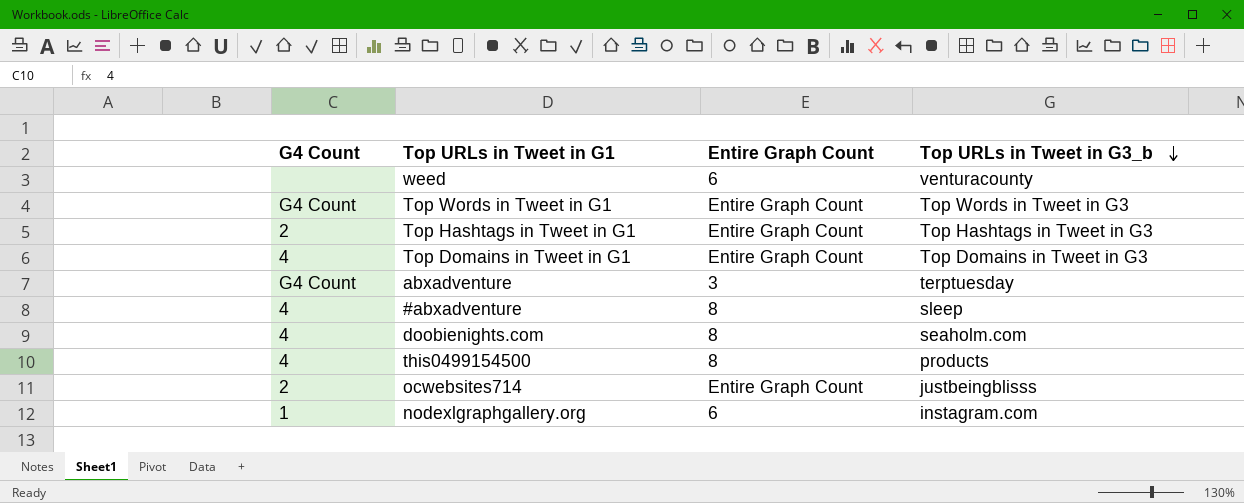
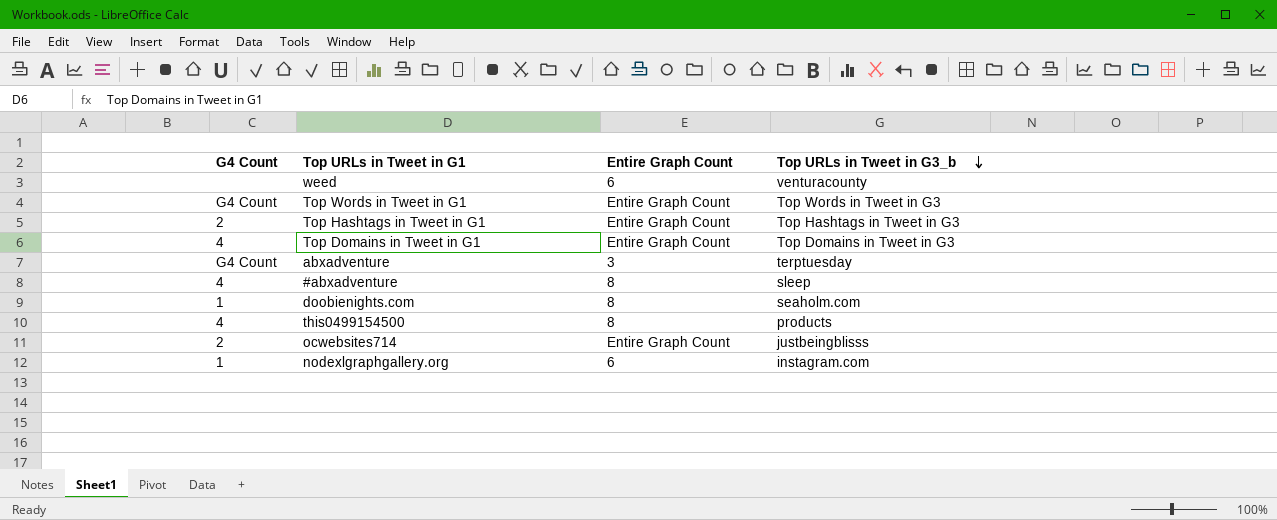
doobienights.com | G4 Count: 4 -> 1

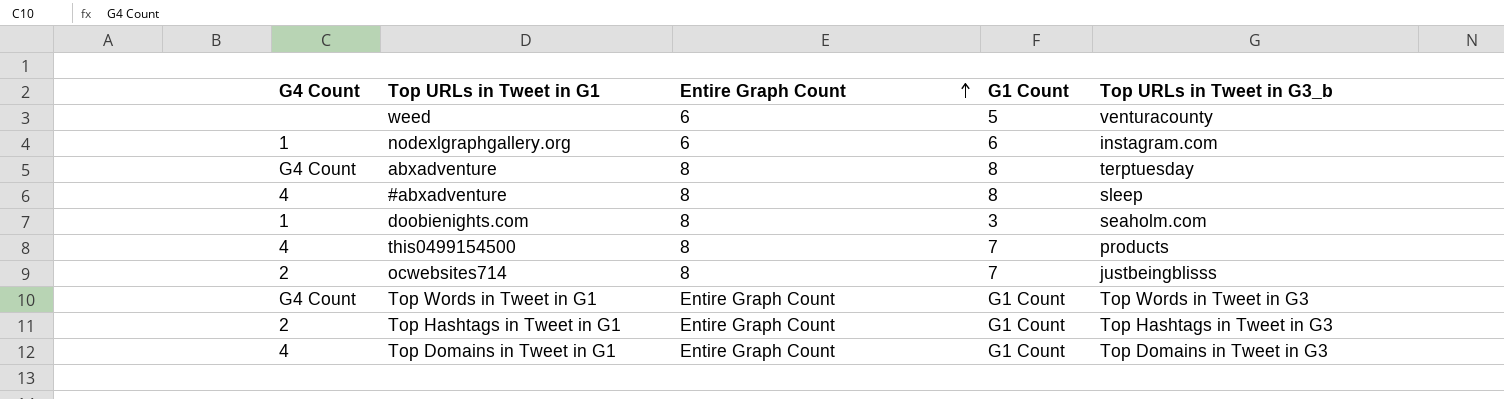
row order: Top URLs in Tweet in G3_b descending -> Entire Graph Count ascending
column G1 Count | position: none -> 4
abxadventure | Entire Graph Count: 3 -> 8
ocwebsites714 | Entire Graph Count: Entire Graph Count -> 8

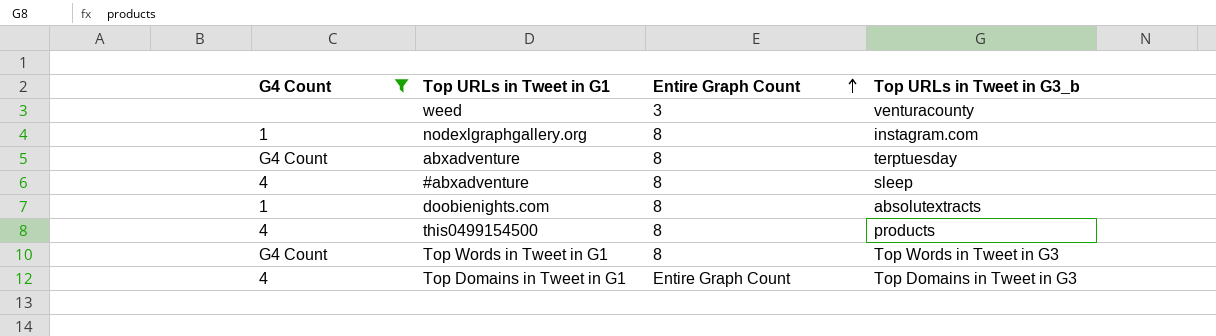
filter: none -> G4 Count != 2
column G1 Count | position: 4 -> none
weed | Entire Graph Count: 6 -> 3
nodexlgraphgallery.org | Entire Graph Count: 6 -> 8
doobienights.com | Top URLs in Tweet in G3_b: seaholm.com -> absolutextracts
Top Words in Tweet in G1 | Entire Graph Count: Entire Graph Count -> 8

